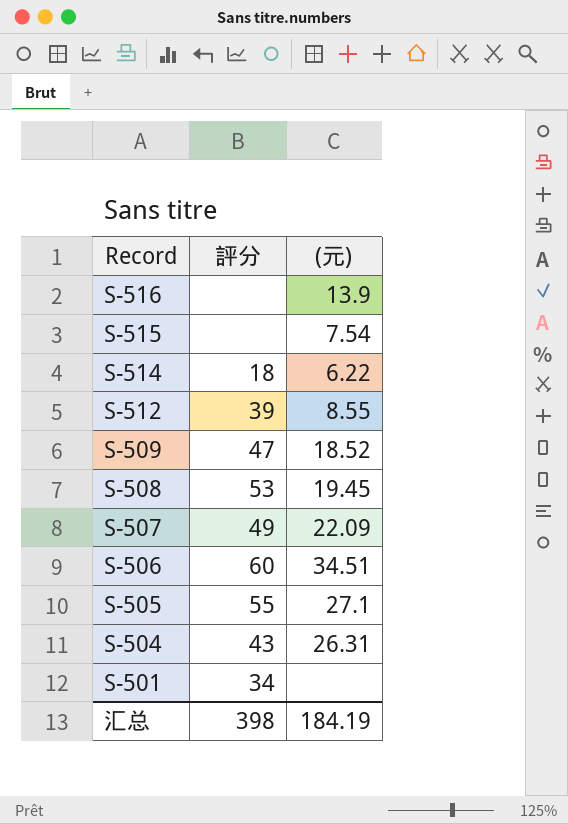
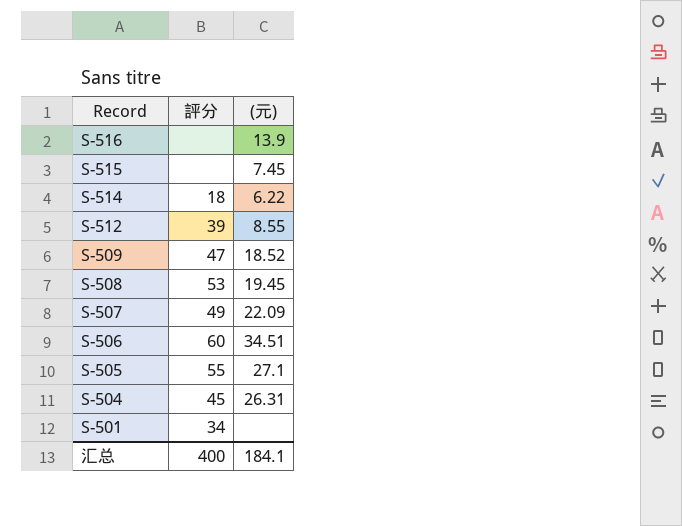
S-515 | (元): 7.54 -> 7.45
S-504 | 評分: 43 -> 45
汇总 | 評分: 398 -> 400
汇总 | (元): 184.19 -> 184.1

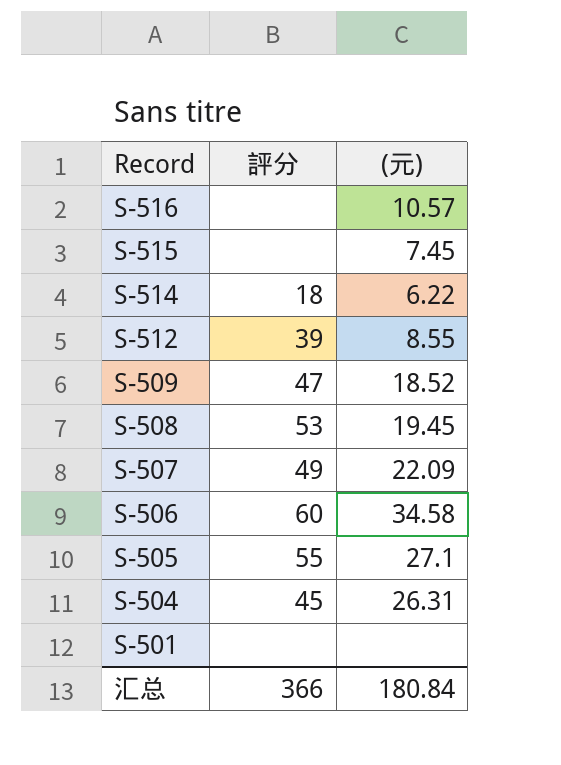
S-516 | (元): 13.9 -> 10.57
S-506 | (元): 34.51 -> 34.58
S-501 | 評分: 34 -> none
汇总 | 評分: 400 -> 366
汇总 | (元): 184.1 -> 180.84

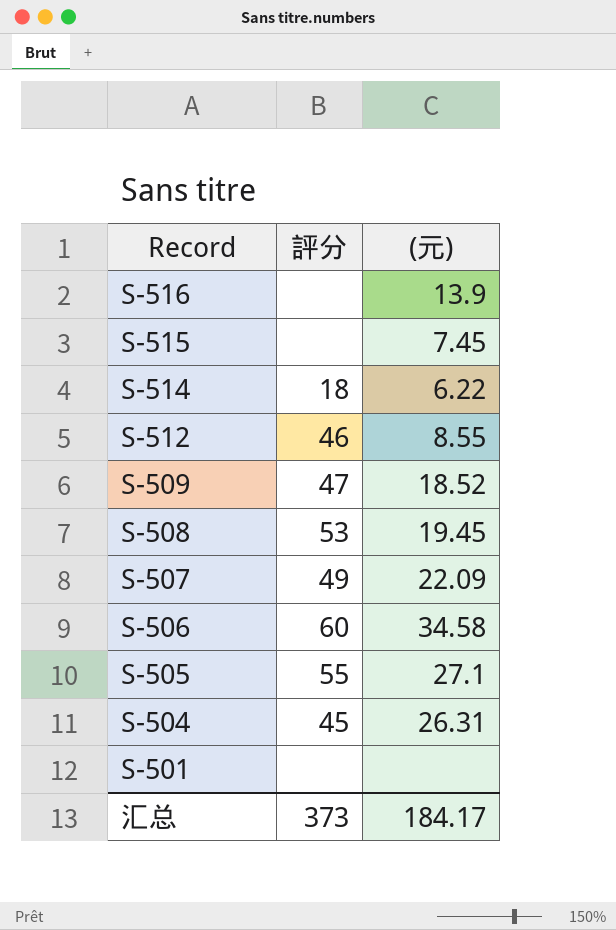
S-516 | (元): 10.57 -> 13.9
S-512 | 評分: 39 -> 46
汇总 | 評分: 366 -> 373
汇总 | (元): 180.84 -> 184.17

